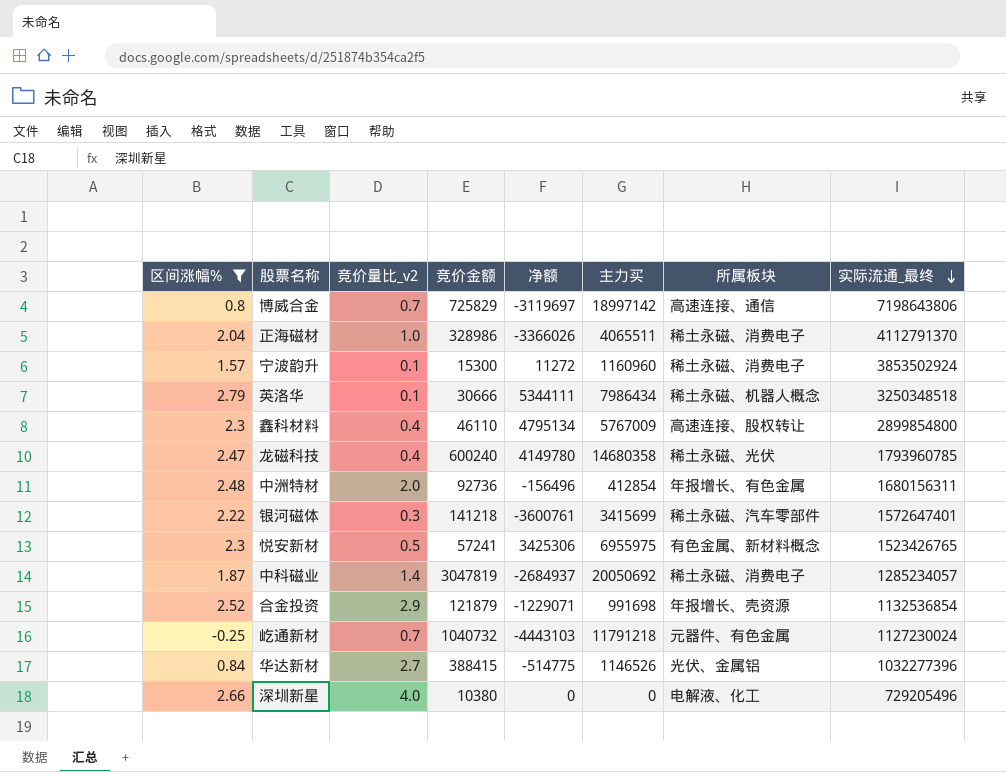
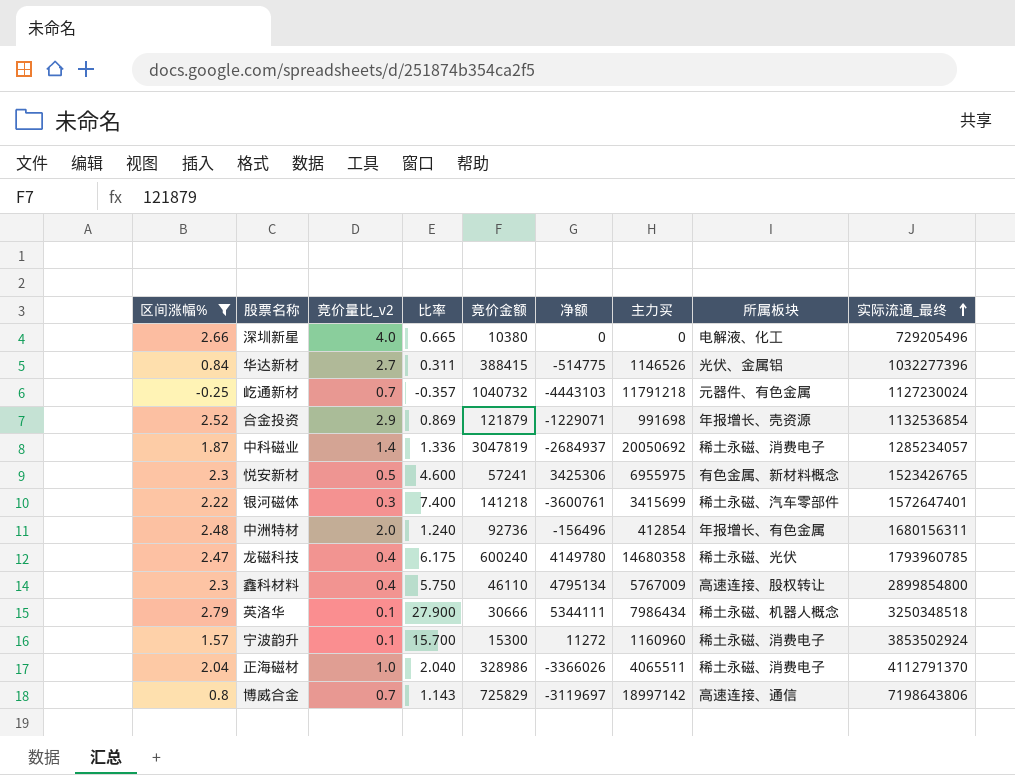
row order: 实际流通_最终 descending -> 实际流通_最终 ascending
column 比率 | formula: none -> [区间涨幅%] / [竞价量比_v2]

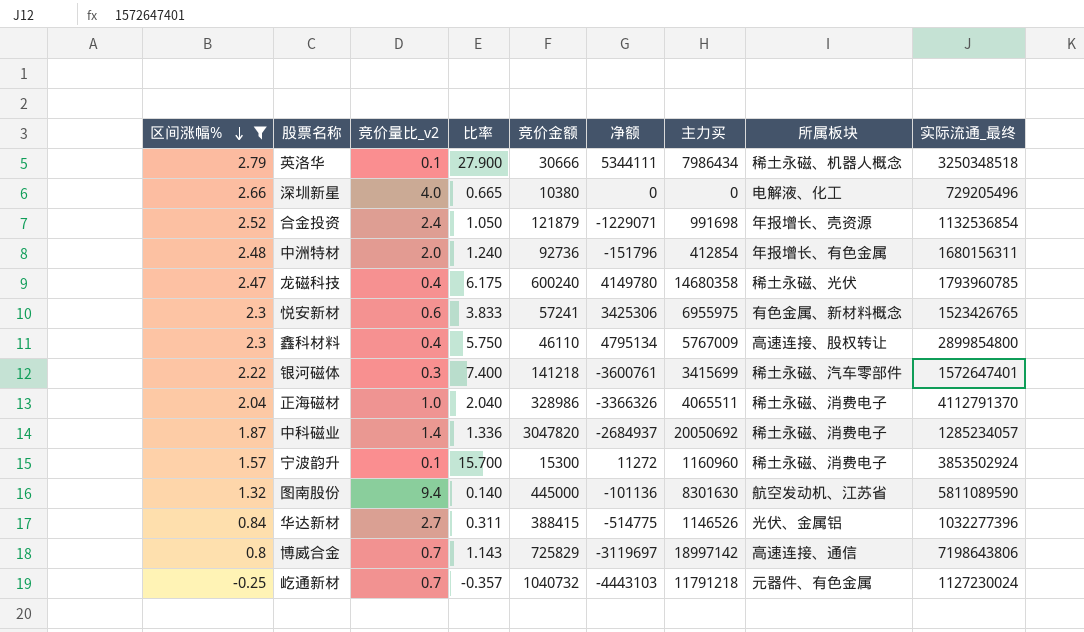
row order: 实际流通_最终 ascending -> 区间涨幅% descending
合金投资 | 竞价量比_v2: 2.9 -> 2.4
合金投资 | 比率: 0.869 -> 1.050
中洲特材 | 净额: -156496 -> -151796
悦安新材 | 竞价量比_v2: 0.5 -> 0.6
悦安新材 | 比率: 4.600 -> 3.833
正海磁材 | 净额: -3366026 -> -3366326
中科磁业 | 竞价金额: 3047819 -> 3047820
row 图南股份: none -> 1.32 | 9.4 | 0.140 | 445000 | -101136 | 8301630 | 航空发动机、江苏省 | 5811089590

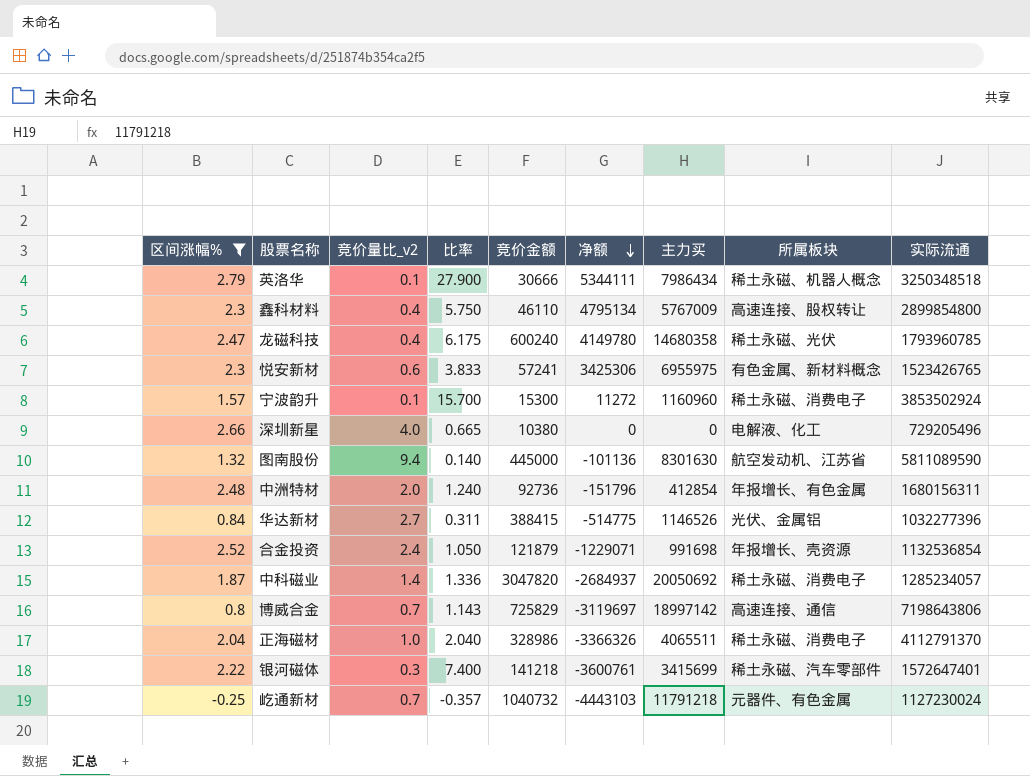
row order: 区间涨幅% descending -> 净额 descending
column name: 实际流通_最终 -> 实际流通

